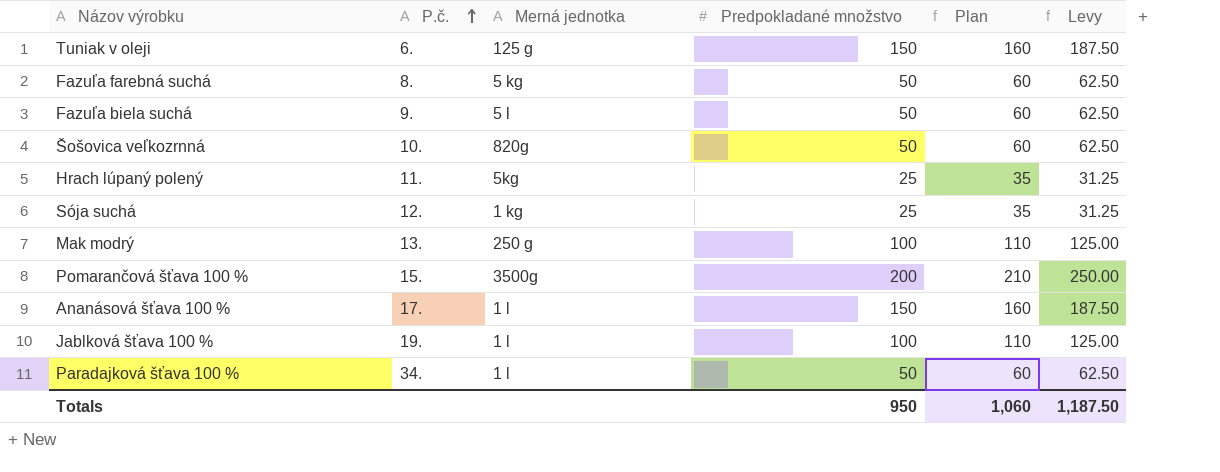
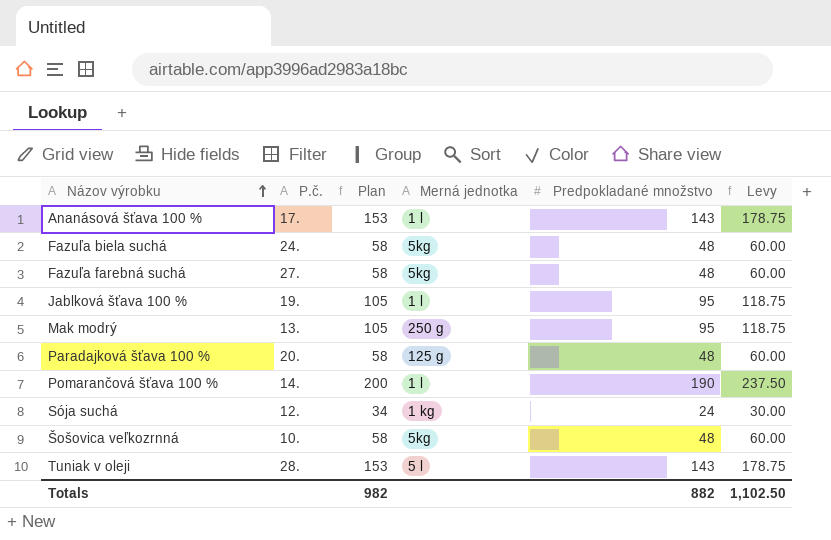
row order: P.č. ascending -> Názov výrobku ascending
column Plan | position: 5 -> 3
row Hrach lúpaný polený: 11. | 5kg | 25 | 35 | 31.25 -> none
Ananásová šťava 100 % | Plan: 160 -> 153
Ananásová šťava 100 % | Predpokladané množstvo: 150 -> 143
Ananásová šťava 100 % | Levy: 187.50 -> 178.75
Fazuľa biela suchá | P.č.: 9. -> 24.
Fazuľa biela suchá | Plan: 60 -> 58
Fazuľa biela suchá | Merná jednotka: 5 l -> 5kg
Fazuľa biela suchá | Predpokladané množstvo: 50 -> 48
Fazuľa biela suchá | Levy: 62.50 -> 60.00
Fazuľa farebná suchá | P.č.: 8. -> 27.
Fazuľa farebná suchá | Plan: 60 -> 58
Fazuľa farebná suchá | Merná jednotka: 5 kg -> 5kg
Fazuľa farebná suchá | Predpokladané množstvo: 50 -> 48
Fazuľa farebná suchá | Levy: 62.50 -> 60.00
Jablková šťava 100 % | Plan: 110 -> 105
Jablková šťava 100 % | Predpokladané množstvo: 100 -> 95
Jablková šťava 100 % | Levy: 125.00 -> 118.75
Mak modrý | Plan: 110 -> 105
Mak modrý | Predpokladané množstvo: 100 -> 95
Mak modrý | Levy: 125.00 -> 118.75
Paradajková šťava 100 % | P.č.: 34. -> 20.
Paradajková šťava 100 % | Plan: 60 -> 58
Paradajková šťava 100 % | Merná jednotka: 1 l -> 125 g
Paradajková šťava 100 % | Predpokladané množstvo: 50 -> 48
Paradajková šťava 100 % | Levy: 62.50 -> 60.00
Pomarančová šťava 100 % | P.č.: 15. -> 14.
Pomarančová šťava 100 % | Plan: 210 -> 200
Pomarančová šťava 100 % | Merná jednotka: 3500g -> 1 l
Pomarančová šťava 100 % | Predpokladané množstvo: 200 -> 190
Pomarančová šťava 100 % | Levy: 250.00 -> 237.50
Sója suchá | Plan: 35 -> 34
Sója suchá | Predpokladané množstvo: 25 -> 24
Sója suchá | Levy: 31.25 -> 30.00
Šošovica veľkozrnná | Plan: 60 -> 58
Šošovica veľkozrnná | Merná jednotka: 820g -> 5kg
Šošovica veľkozrnná | Predpokladané množstvo: 50 -> 48
Šošovica veľkozrnná | Levy: 62.50 -> 60.00
Tuniak v oleji | P.č.: 6. -> 28.
Tuniak v oleji | Plan: 160 -> 153
Tuniak v oleji | Merná jednotka: 125 g -> 5 l
Tuniak v oleji | Predpokladané množstvo: 150 -> 143
Tuniak v oleji | Levy: 187.50 -> 178.75
Totals | Plan: 1,060 -> 982
Totals | Predpokladané množstvo: 950 -> 882
Totals | Levy: 1,187.50 -> 1,102.50

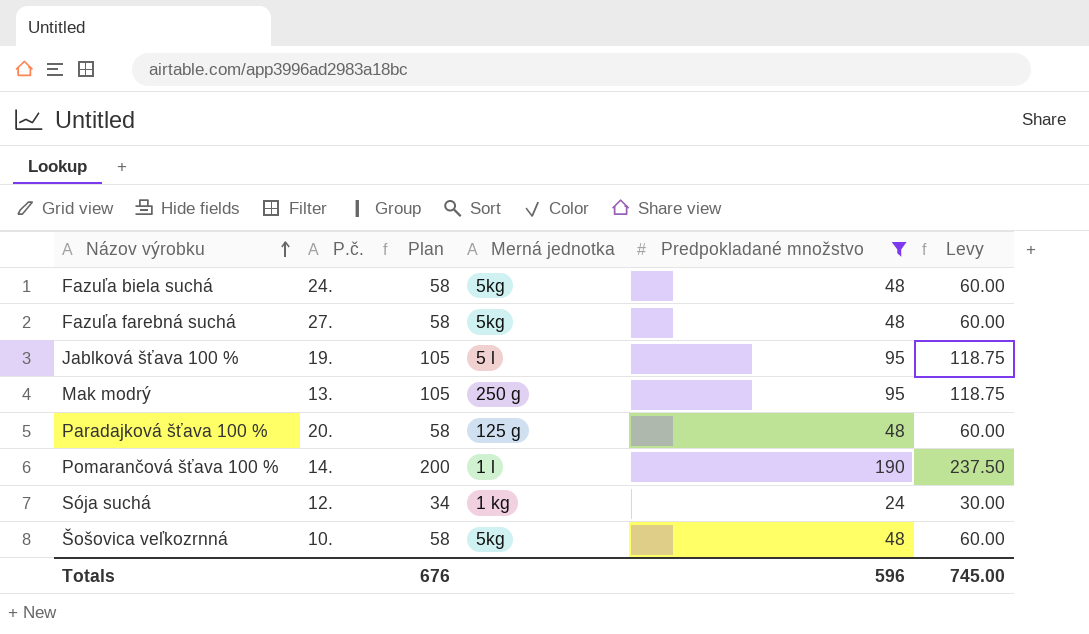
filter: none -> Predpokladané množstvo != 143
Jablková šťava 100 % | Merná jednotka: 1 l -> 5 l
Totals | Plan: 982 -> 676
Totals | Predpokladané množstvo: 882 -> 596
Totals | Levy: 1,102.50 -> 745.00

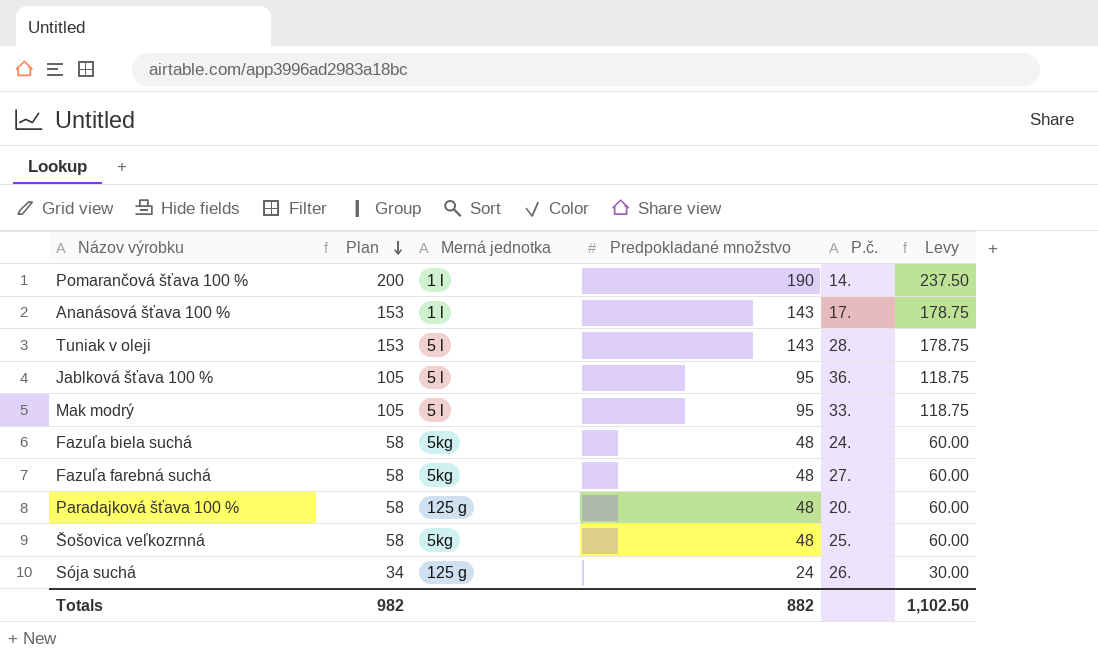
filter: Predpokladané množstvo != 143 -> none
row order: Názov výrobku ascending -> Plan descending
column P.č. | position: 2 -> 5
Jablková šťava 100 % | P.č.: 19. -> 36.
Mak modrý | Merná jednotka: 250 g -> 5 l
Mak modrý | P.č.: 13. -> 33.
Šošovica veľkozrnná | P.č.: 10. -> 25.
Sója suchá | Merná jednotka: 1 kg -> 125 g
Sója suchá | P.č.: 12. -> 26.
Totals | Plan: 676 -> 982
Totals | Predpokladané množstvo: 596 -> 882
Totals | Levy: 745.00 -> 1,102.50

